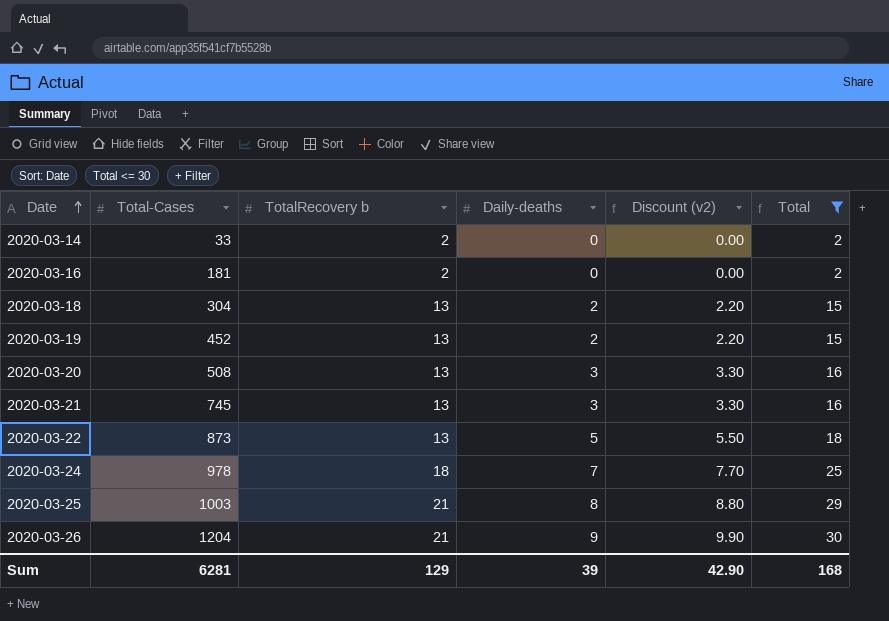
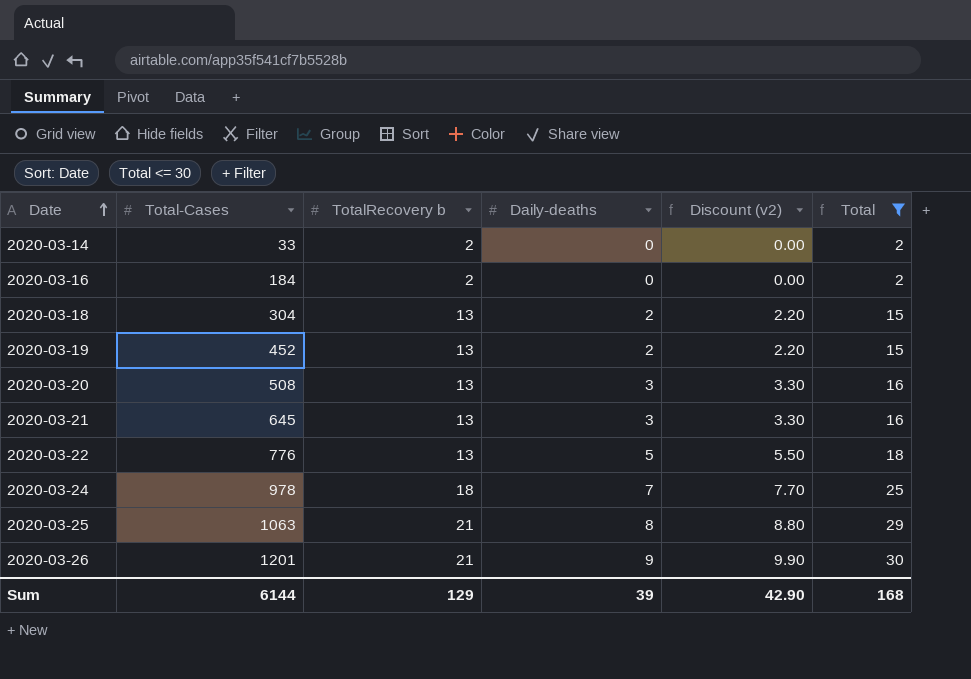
2020-03-16 | Total-Cases: 181 -> 184
2020-03-21 | Total-Cases: 745 -> 645
2020-03-22 | Total-Cases: 873 -> 776
2020-03-25 | Total-Cases: 1003 -> 1063
2020-03-26 | Total-Cases: 1204 -> 1201
Sum | Total-Cases: 6281 -> 6144

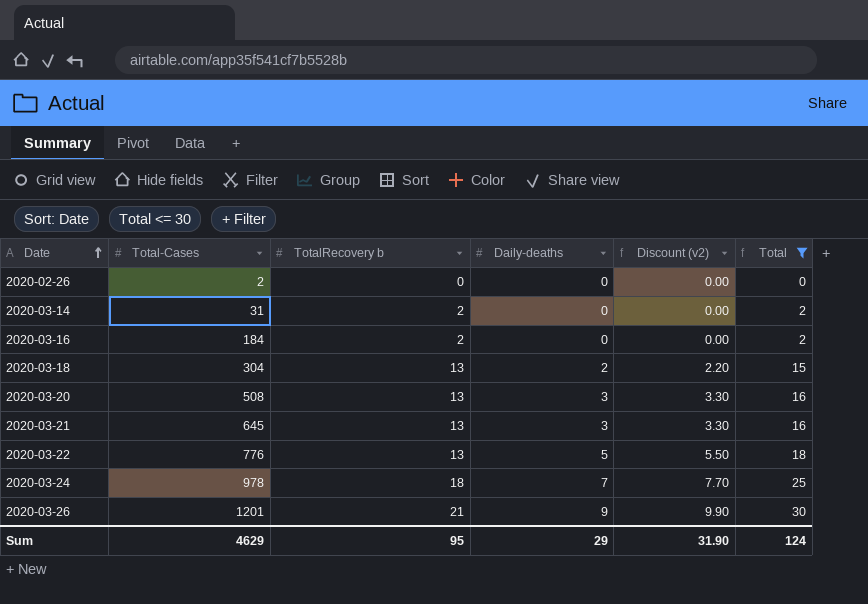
row 2020-03-19: 452 | 13 | 2 | 2.20 | 15 -> none
row 2020-03-25: 1063 | 21 | 8 | 8.80 | 29 -> none
row 2020-02-26: none -> 2 | 0 | 0 | 0.00 | 0
2020-03-14 | Total-Cases: 33 -> 31
Sum | Total-Cases: 6144 -> 4629
Sum | TotalRecovery b: 129 -> 95
Sum | Daily-deaths: 39 -> 29
Sum | Discount (v2): 42.90 -> 31.90
Sum | Total: 168 -> 124

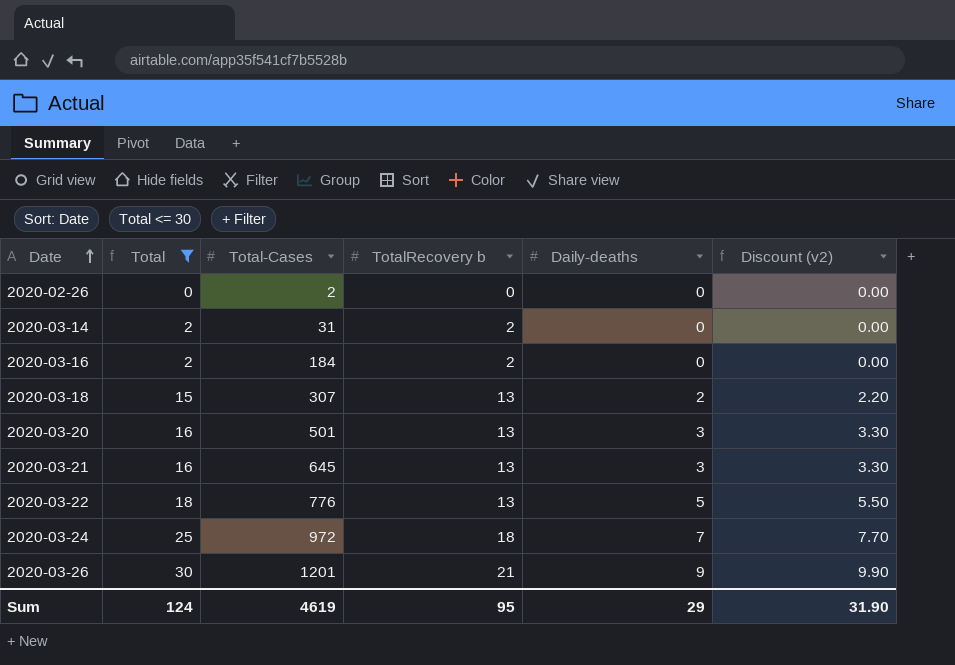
column Total | position: 6 -> 2
2020-03-18 | Total-Cases: 304 -> 307
2020-03-20 | Total-Cases: 508 -> 501
2020-03-24 | Total-Cases: 978 -> 972
Sum | Total-Cases: 4629 -> 4619

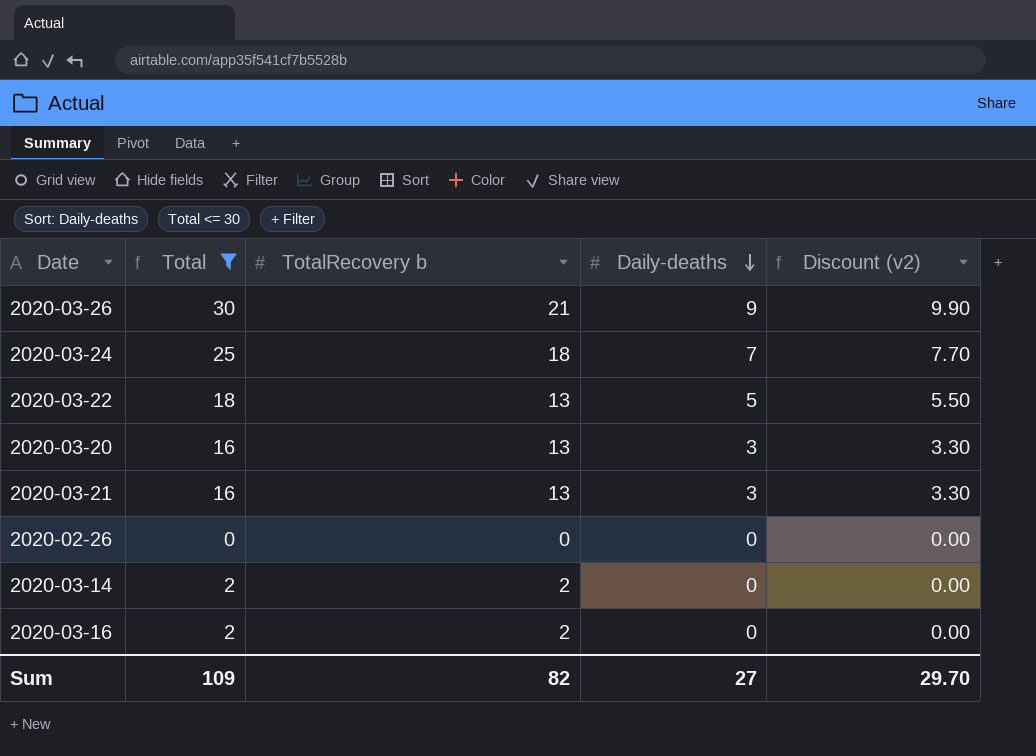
row order: Date ascending -> Daily-deaths descending
column Total-Cases | position: 3 -> none
row 2020-03-18: 15 | 307 | 13 | 2 | 2.20 -> none
Sum | Total: 124 -> 109
Sum | TotalRecovery b: 95 -> 82
Sum | Daily-deaths: 29 -> 27
Sum | Discount (v2): 31.90 -> 29.70

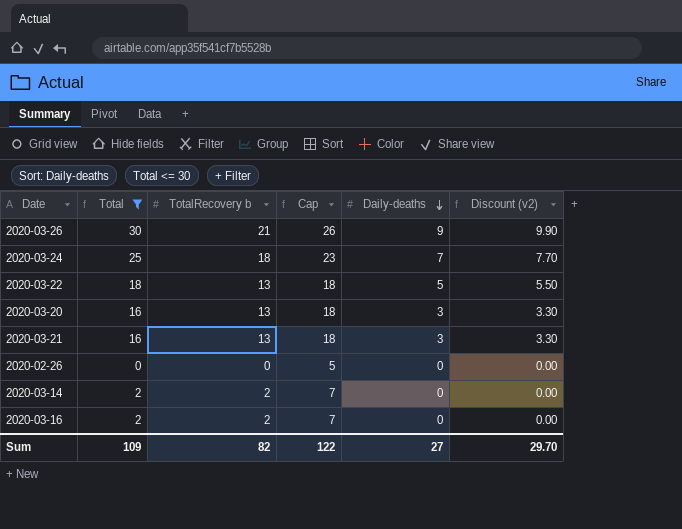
column Cap | formula: none -> [TotalRecovery b] + 5

